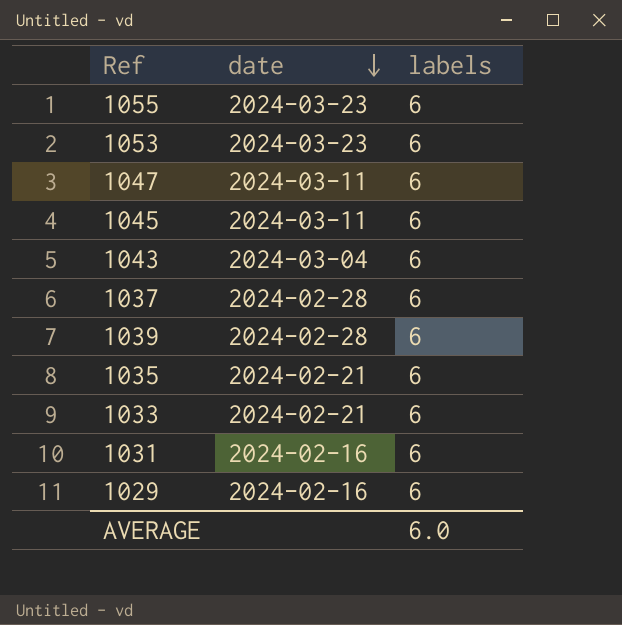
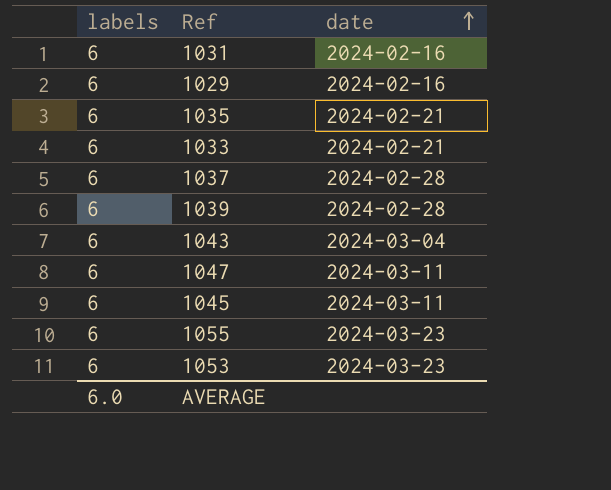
row order: date descending -> date ascending
column labels | position: 3 -> 1

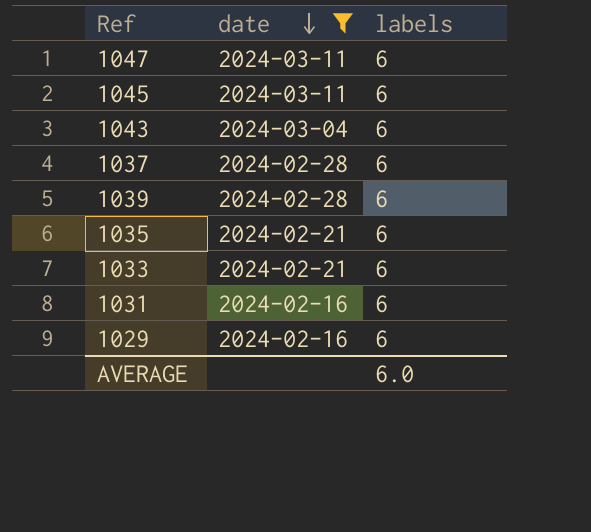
filter: none -> date != 2024-03-23
row order: date ascending -> date descending
column labels | position: 1 -> 3

